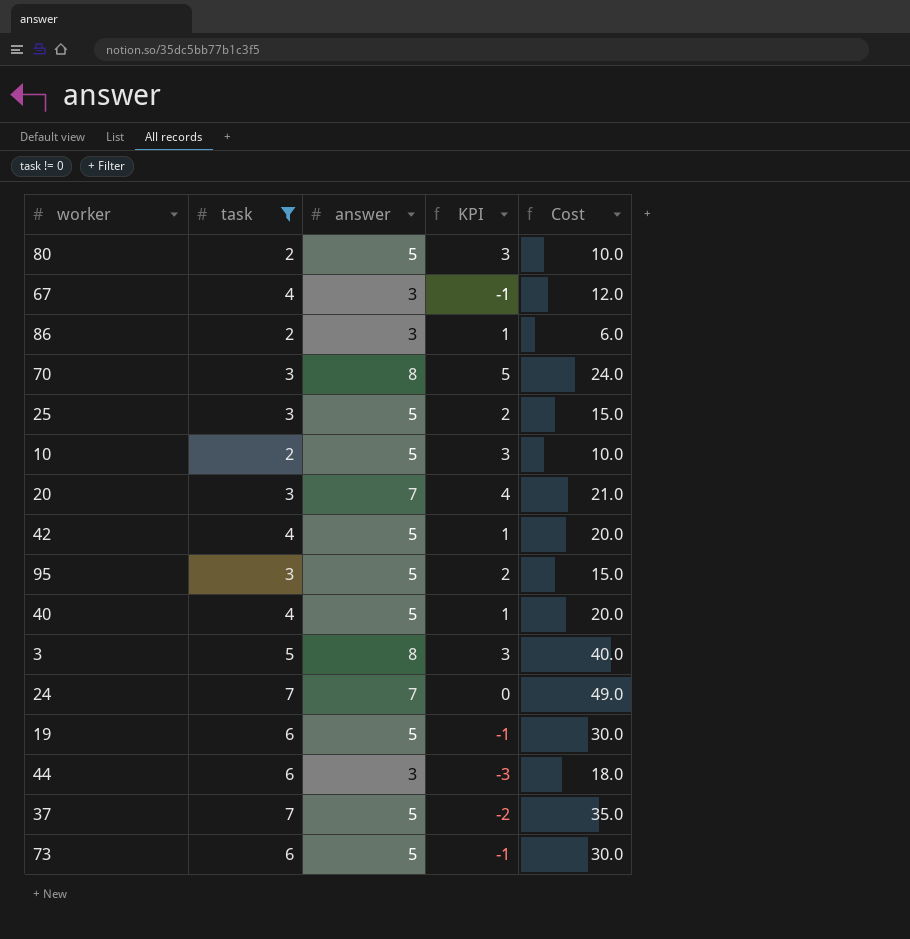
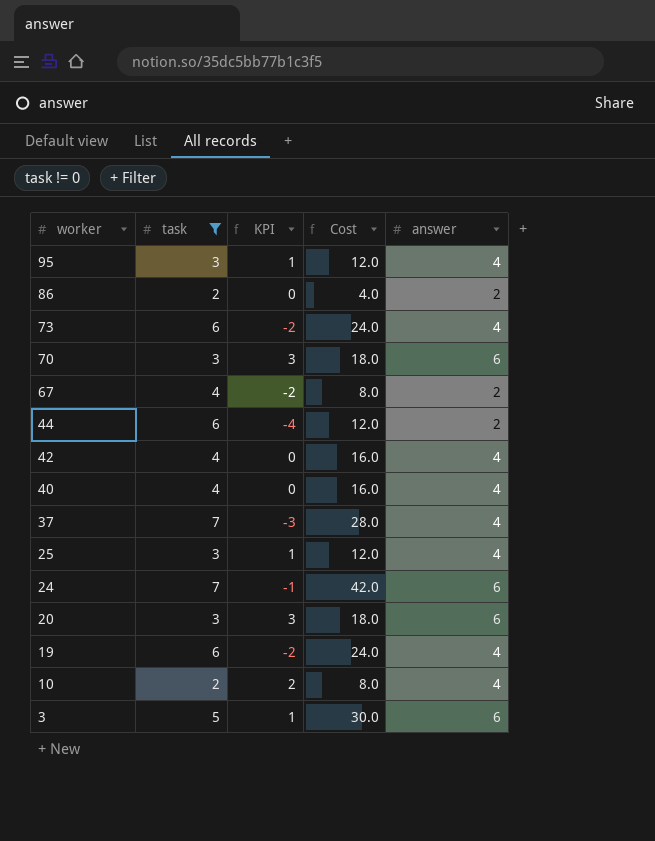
row order: none -> worker descending
column answer | position: 3 -> 5
row 80: 2 | 5 | 3 | 10.0 -> none
95 | KPI: 2 -> 1
95 | Cost: 15.0 -> 12.0
95 | answer: 5 -> 4
86 | KPI: 1 -> 0
86 | Cost: 6.0 -> 4.0
86 | answer: 3 -> 2
73 | KPI: -1 -> -2
73 | Cost: 30.0 -> 24.0
73 | answer: 5 -> 4
70 | KPI: 5 -> 3
70 | Cost: 24.0 -> 18.0
70 | answer: 8 -> 6
67 | KPI: -1 -> -2
67 | Cost: 12.0 -> 8.0
67 | answer: 3 -> 2
44 | KPI: -3 -> -4
44 | Cost: 18.0 -> 12.0
44 | answer: 3 -> 2
42 | KPI: 1 -> 0
42 | Cost: 20.0 -> 16.0
42 | answer: 5 -> 4
40 | KPI: 1 -> 0
40 | Cost: 20.0 -> 16.0
40 | answer: 5 -> 4
37 | KPI: -2 -> -3
37 | Cost: 35.0 -> 28.0
37 | answer: 5 -> 4
25 | KPI: 2 -> 1
25 | Cost: 15.0 -> 12.0
25 | answer: 5 -> 4
24 | KPI: 0 -> -1
24 | Cost: 49.0 -> 42.0
24 | answer: 7 -> 6
20 | KPI: 4 -> 3
20 | Cost: 21.0 -> 18.0
20 | answer: 7 -> 6
19 | KPI: -1 -> -2
19 | Cost: 30.0 -> 24.0
19 | answer: 5 -> 4
10 | KPI: 3 -> 2
10 | Cost: 10.0 -> 8.0
10 | answer: 5 -> 4
3 | KPI: 3 -> 1
3 | Cost: 40.0 -> 30.0
3 | answer: 8 -> 6

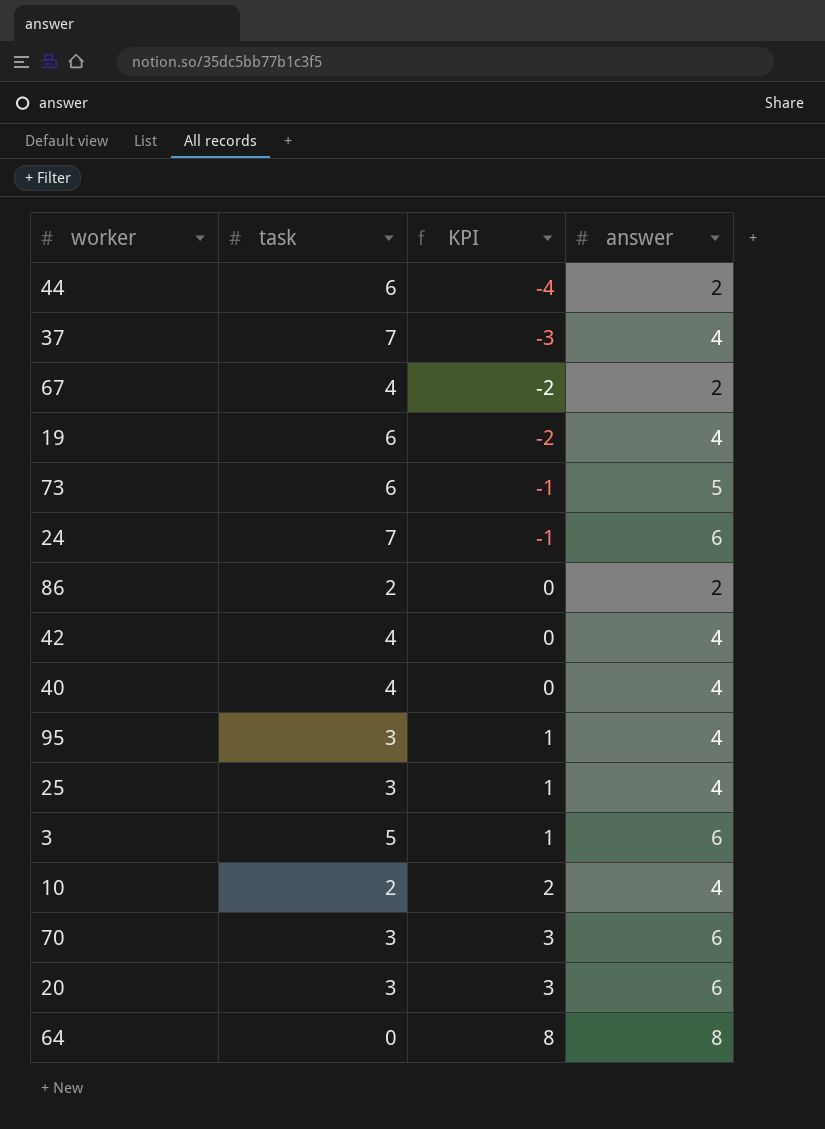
filter: task != 0 -> none
row order: worker descending -> KPI ascending
column Cost | formula: [task] * [answer] -> none
73 | KPI: -2 -> -1
73 | answer: 4 -> 5

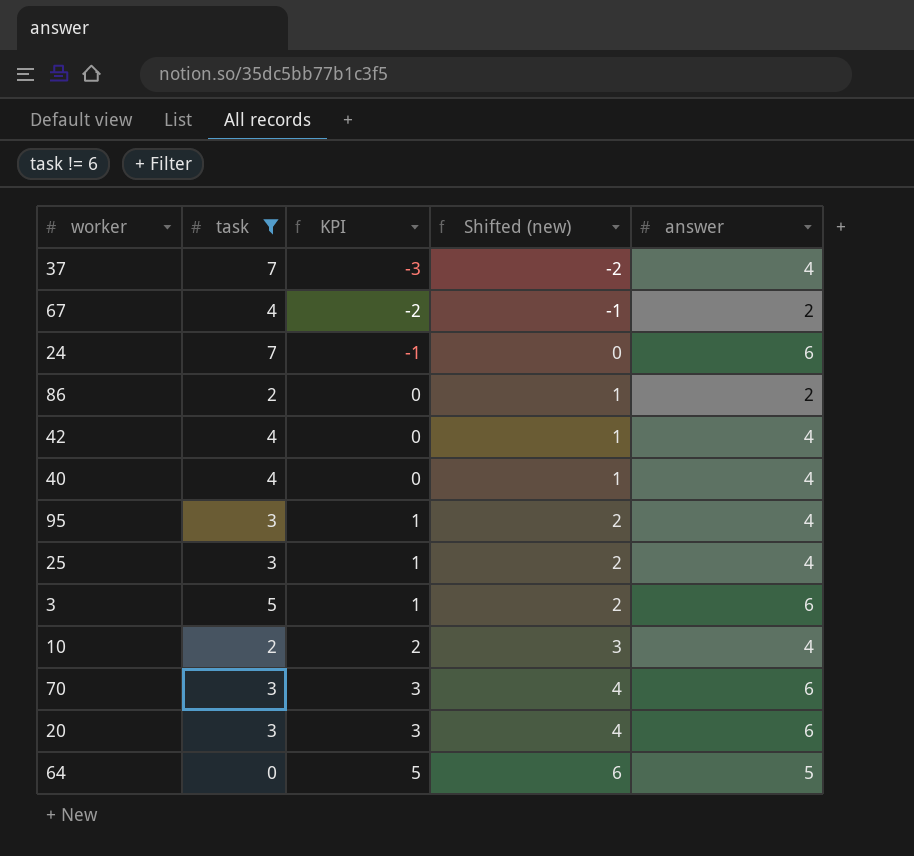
filter: none -> task != 6
column Shifted (new) | formula: none -> [KPI] + 1
64 | KPI: 8 -> 5
64 | answer: 8 -> 5

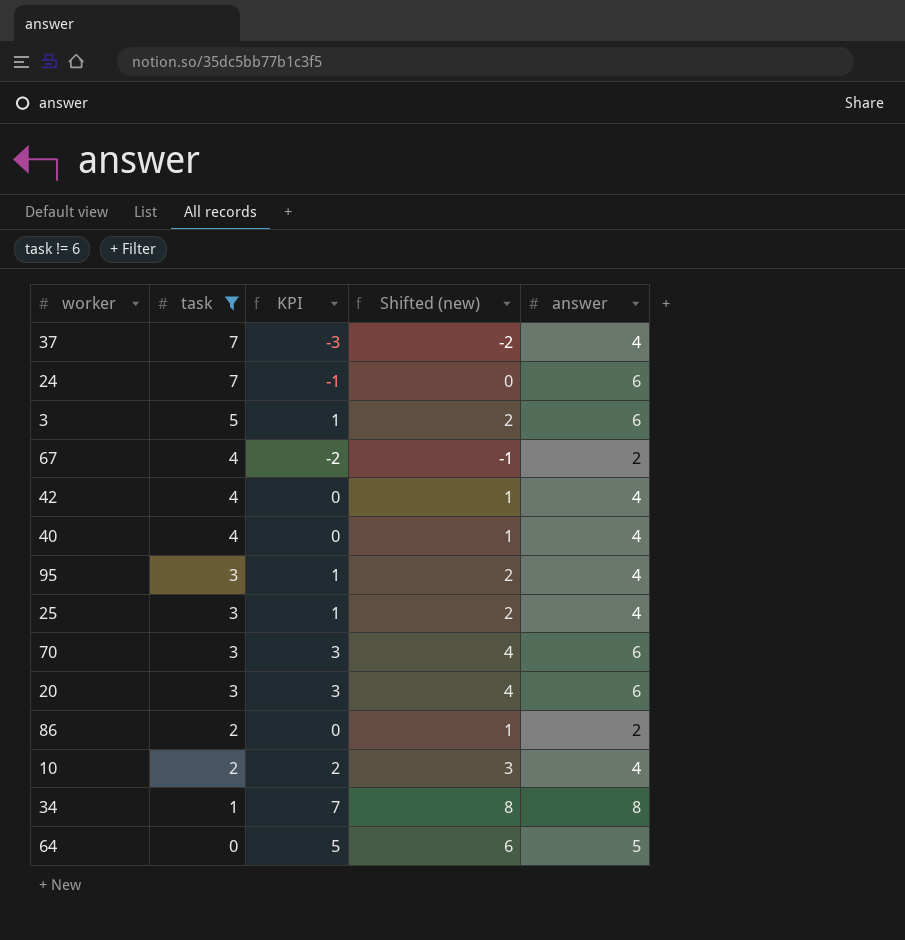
row order: KPI ascending -> task descending
row 34: none -> 1 | 7 | 8 | 8

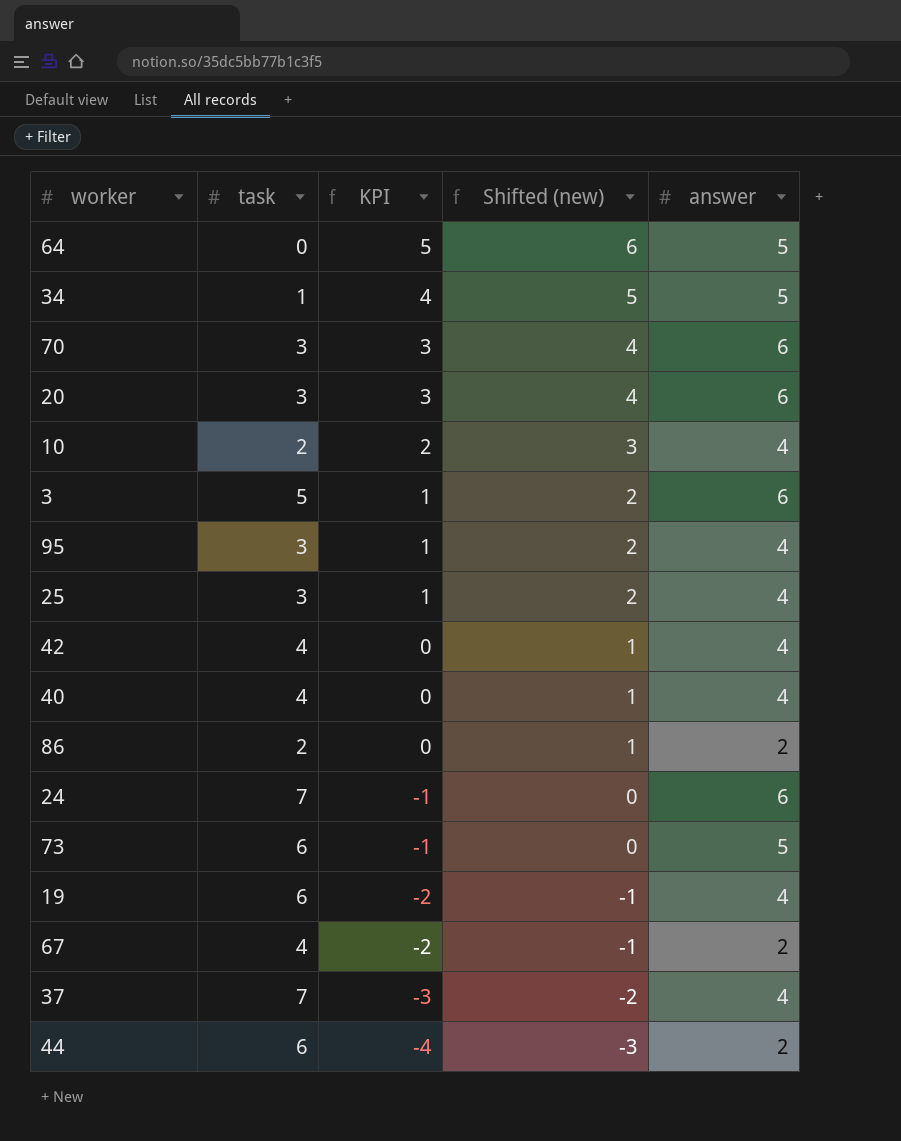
filter: task != 6 -> none
row order: task descending -> KPI descending
34 | KPI: 7 -> 4
34 | Shifted (new): 8 -> 5
34 | answer: 8 -> 5

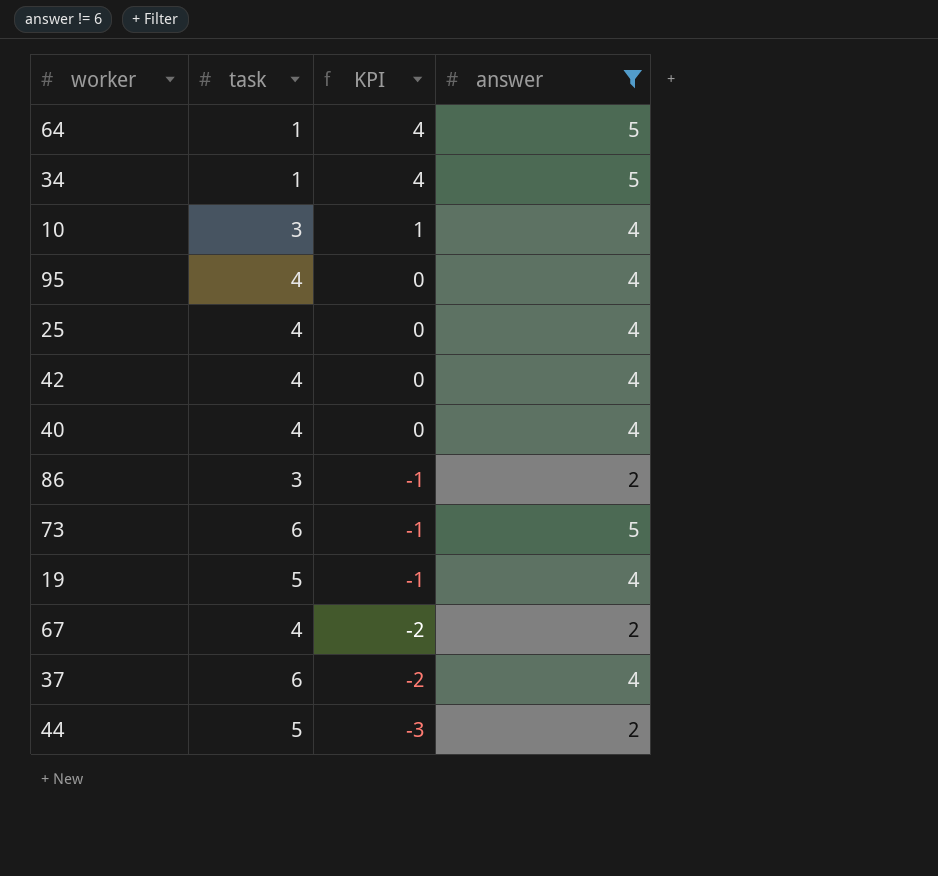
filter: none -> answer != 6
column Shifted (new) | formula: [KPI] + 1 -> none
64 | task: 0 -> 1
64 | KPI: 5 -> 4
10 | task: 2 -> 3
10 | KPI: 2 -> 1
95 | task: 3 -> 4
95 | KPI: 1 -> 0
25 | task: 3 -> 4
25 | KPI: 1 -> 0
86 | task: 2 -> 3
86 | KPI: 0 -> -1
19 | task: 6 -> 5
19 | KPI: -2 -> -1
37 | task: 7 -> 6
37 | KPI: -3 -> -2
44 | task: 6 -> 5
44 | KPI: -4 -> -3

